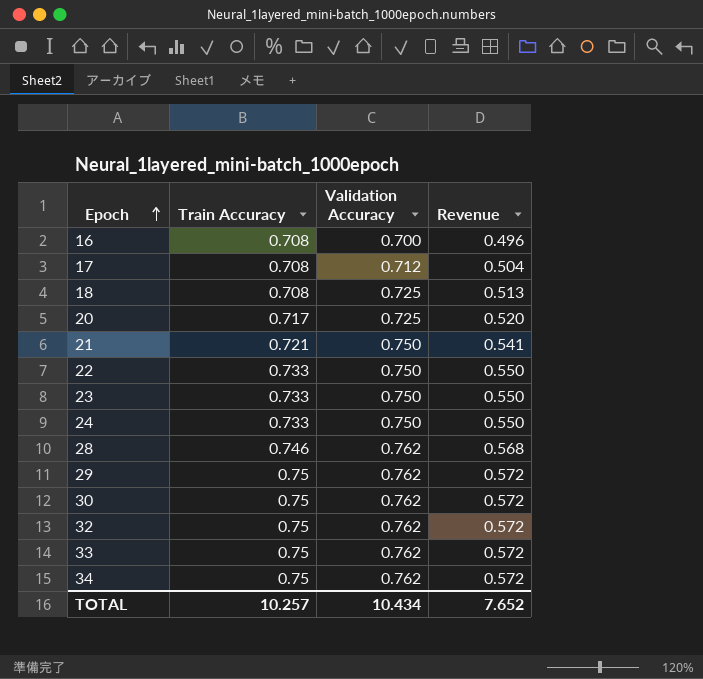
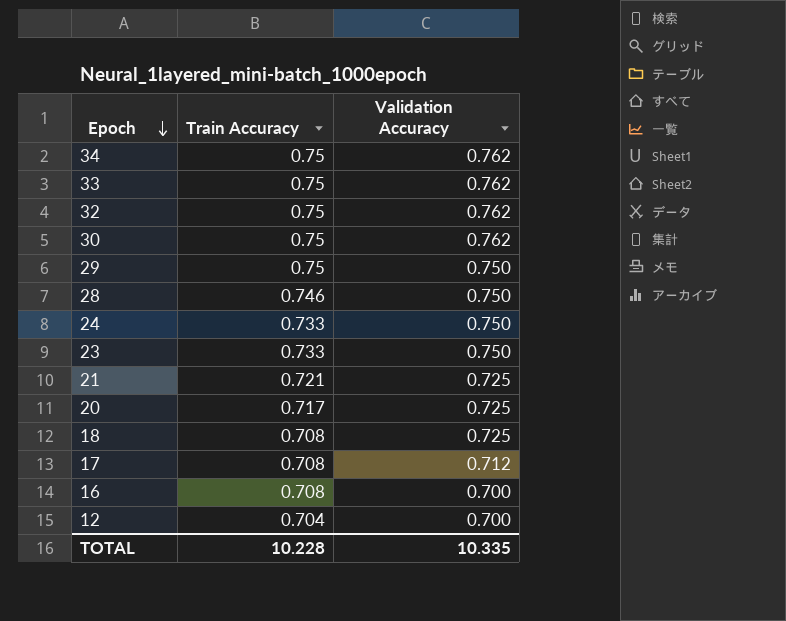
row order: Epoch ascending -> Epoch descending
column Revenue | formula: [Train Accuracy] * [Validation Accuracy] -> none
row 22: 0.733 | 0.750 | 0.550 -> none
29 | Validation Accuracy: 0.762 -> 0.750
28 | Validation Accuracy: 0.762 -> 0.750
21 | Validation Accuracy: 0.750 -> 0.725
row 12: none -> 0.704 | 0.700
TOTAL | Train Accuracy: 10.257 -> 10.228
TOTAL | Validation Accuracy: 10.434 -> 10.335

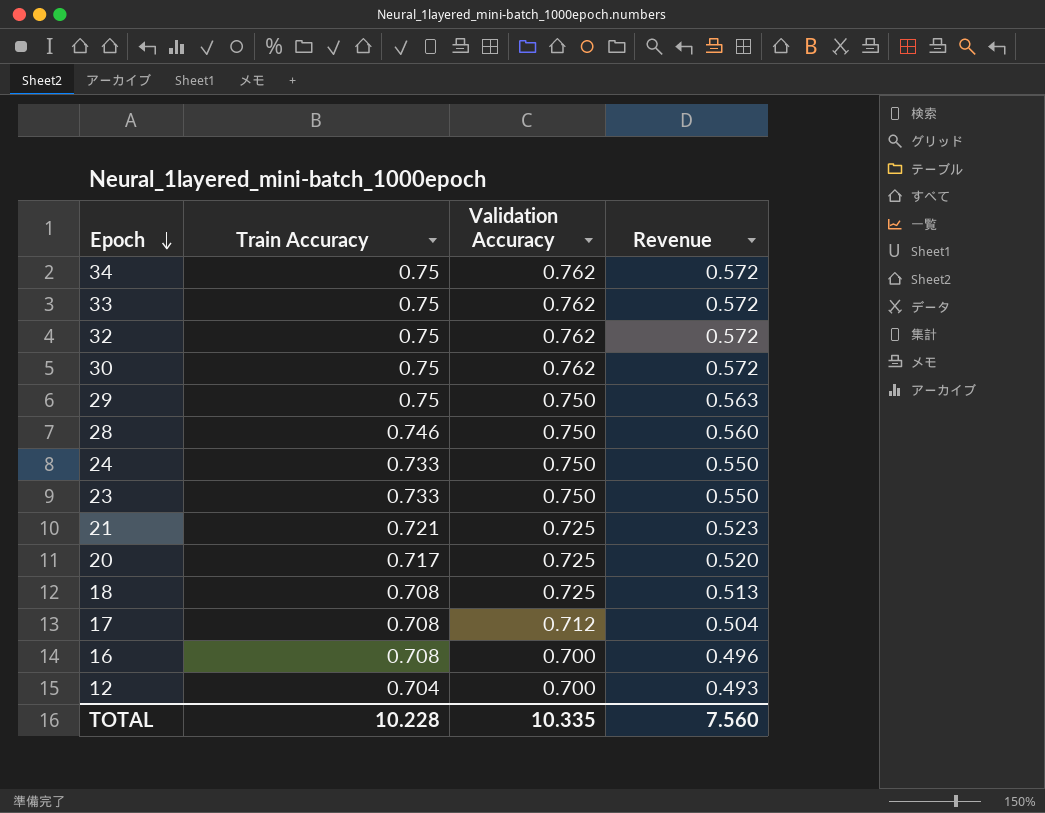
column Revenue | formula: none -> [Train Accuracy] * [Validation Accuracy]

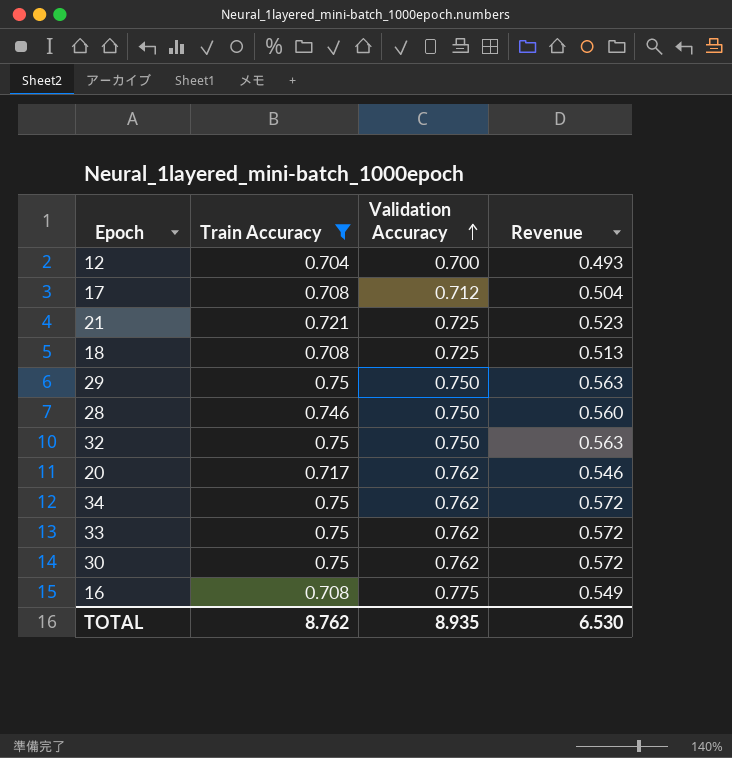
filter: none -> Train Accuracy != 0.733
row order: Epoch descending -> Validation Accuracy ascending
32 | Validation Accuracy: 0.762 -> 0.750
32 | Revenue: 0.572 -> 0.563
20 | Validation Accuracy: 0.725 -> 0.762
20 | Revenue: 0.520 -> 0.546
16 | Validation Accuracy: 0.700 -> 0.775
16 | Revenue: 0.496 -> 0.549
TOTAL | Train Accuracy: 10.228 -> 8.762
TOTAL | Validation Accuracy: 10.335 -> 8.935
TOTAL | Revenue: 7.560 -> 6.530

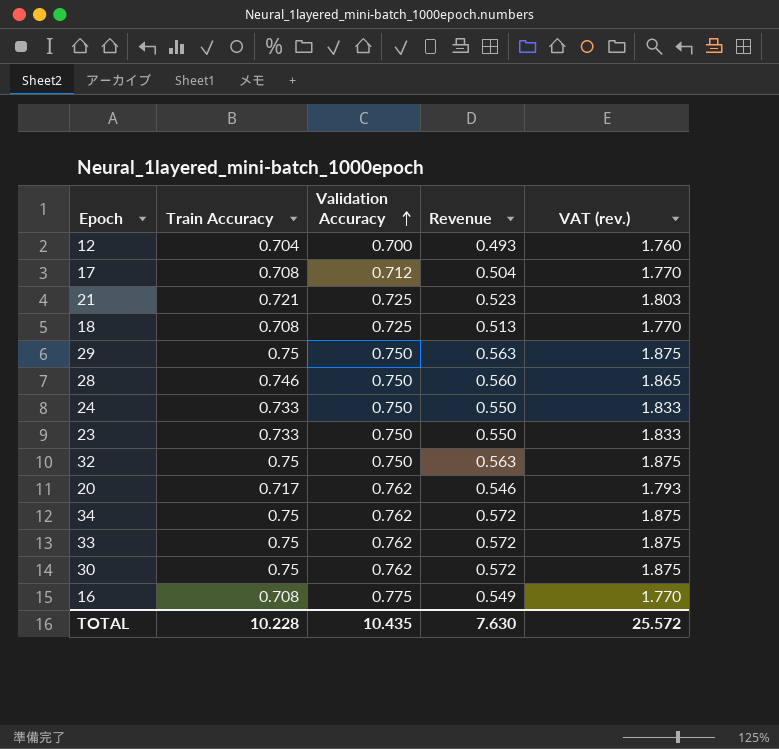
filter: Train Accuracy != 0.733 -> none
column VAT (rev.) | formula: none -> [Train Accuracy] * 2.5
TOTAL | Train Accuracy: 8.762 -> 10.228
TOTAL | Validation Accuracy: 8.935 -> 10.435
TOTAL | Revenue: 6.530 -> 7.630

